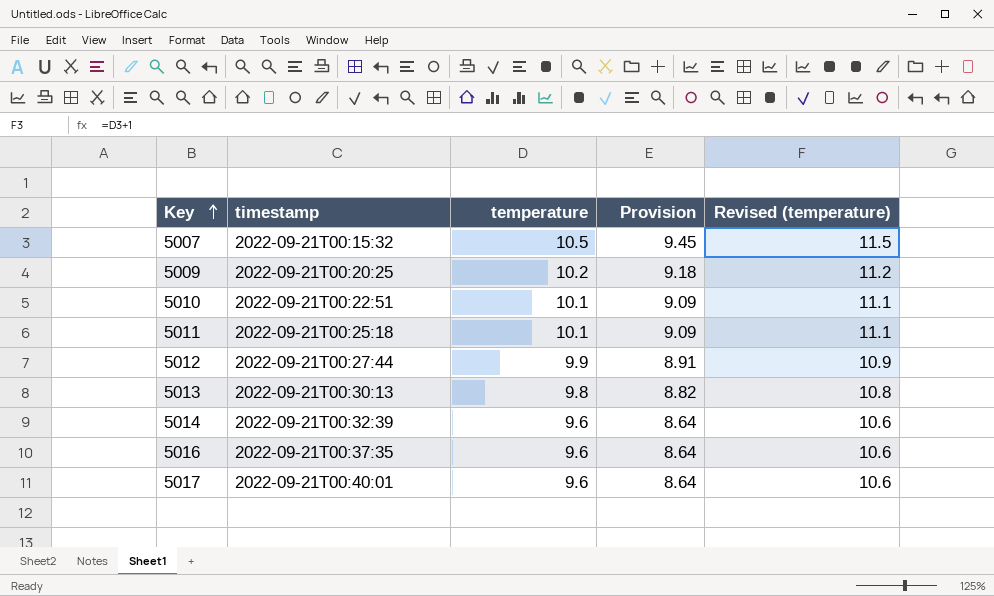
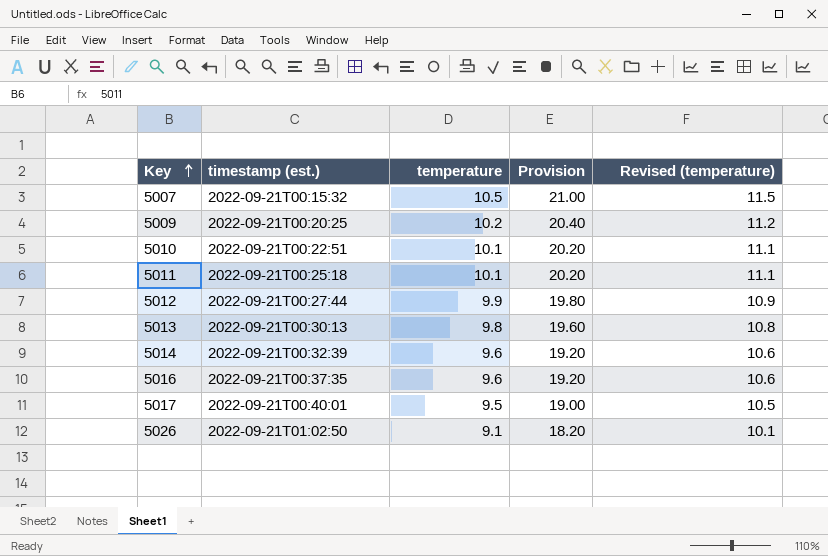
column name: timestamp -> timestamp (est.)
column Provision | formula: [temperature] * 0.9 -> [temperature] * 2
5017 | temperature: 9.6 -> 9.5
5017 | Revised (temperature): 10.6 -> 10.5
row 5026: none -> 2022-09-21T01:02:50 | 9.1 | 18.20 | 10.1

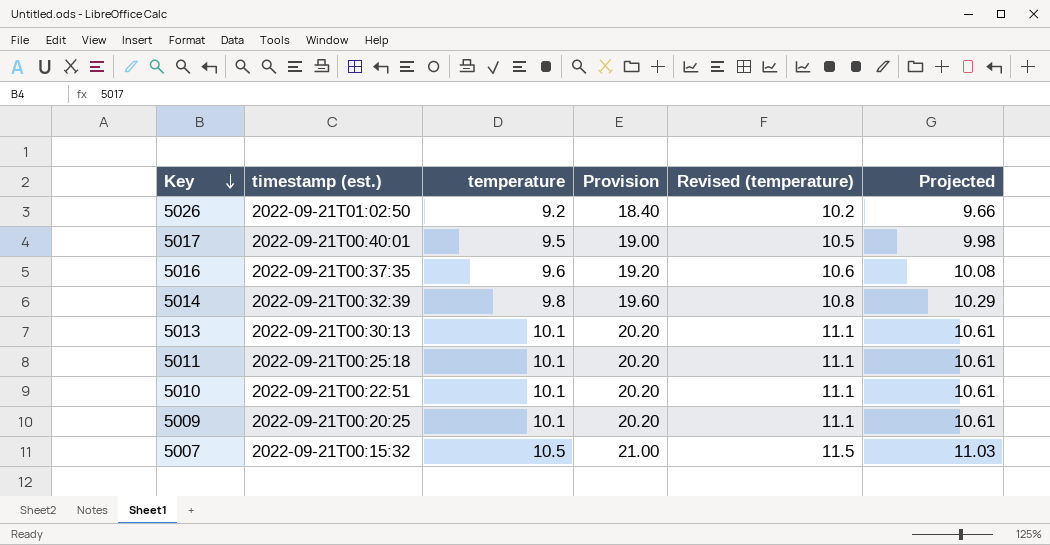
row order: Key ascending -> Key descending
column Projected | formula: none -> [temperature] * 1.05
row 5012: 2022-09-21T00:27:44 | 9.9 | 19.80 | 10.9 -> none
5026 | temperature: 9.1 -> 9.2
5026 | Provision: 18.20 -> 18.40
5026 | Revised (temperature): 10.1 -> 10.2
5014 | temperature: 9.6 -> 9.8
5014 | Provision: 19.20 -> 19.60
5014 | Revised (temperature): 10.6 -> 10.8
5013 | temperature: 9.8 -> 10.1
5013 | Provision: 19.60 -> 20.20
5013 | Revised (temperature): 10.8 -> 11.1
5009 | temperature: 10.2 -> 10.1
5009 | Provision: 20.40 -> 20.20
5009 | Revised (temperature): 11.2 -> 11.1

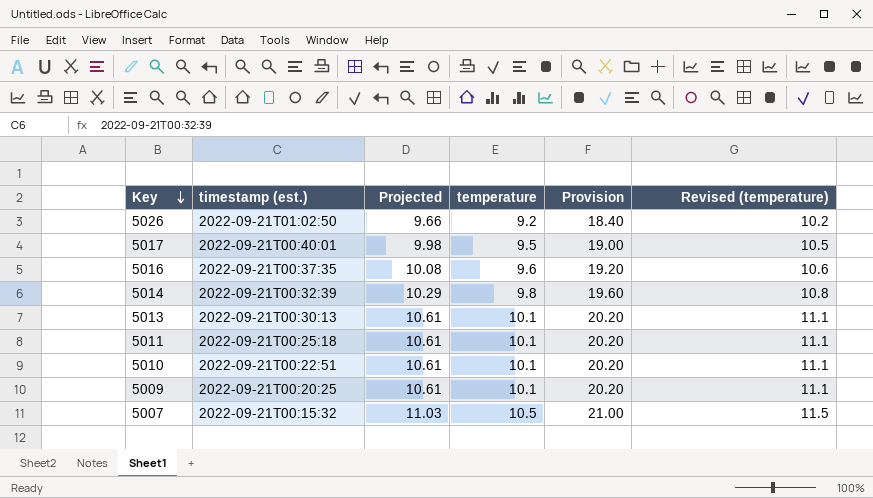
column Projected | position: 6 -> 3

